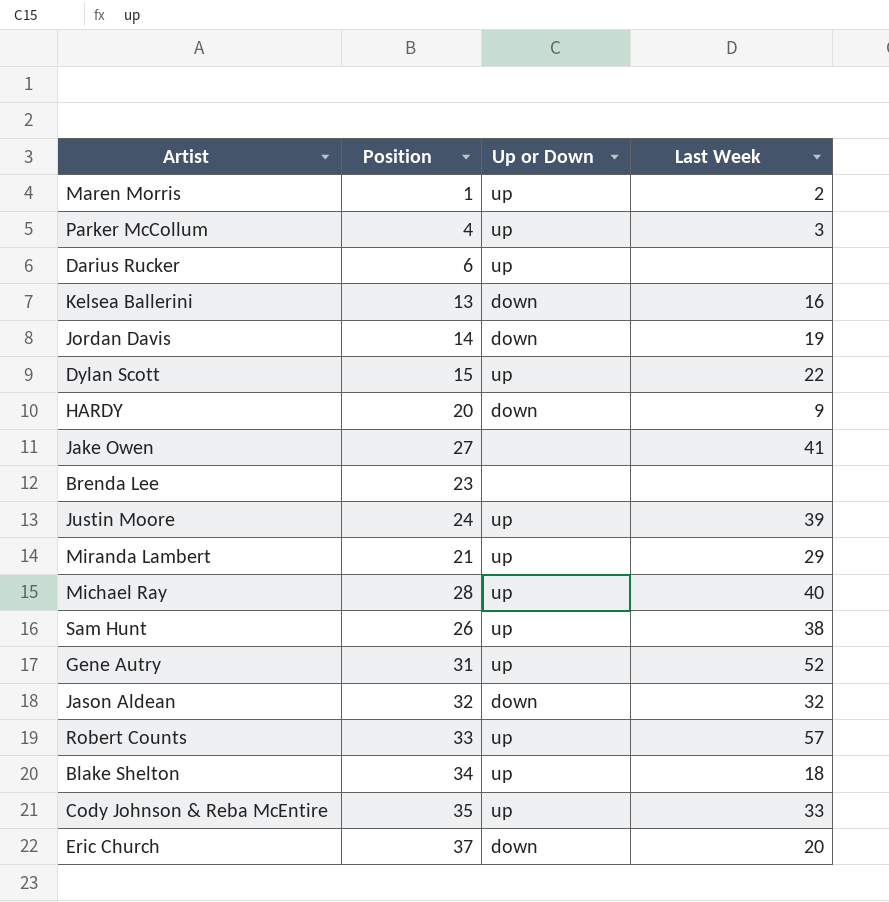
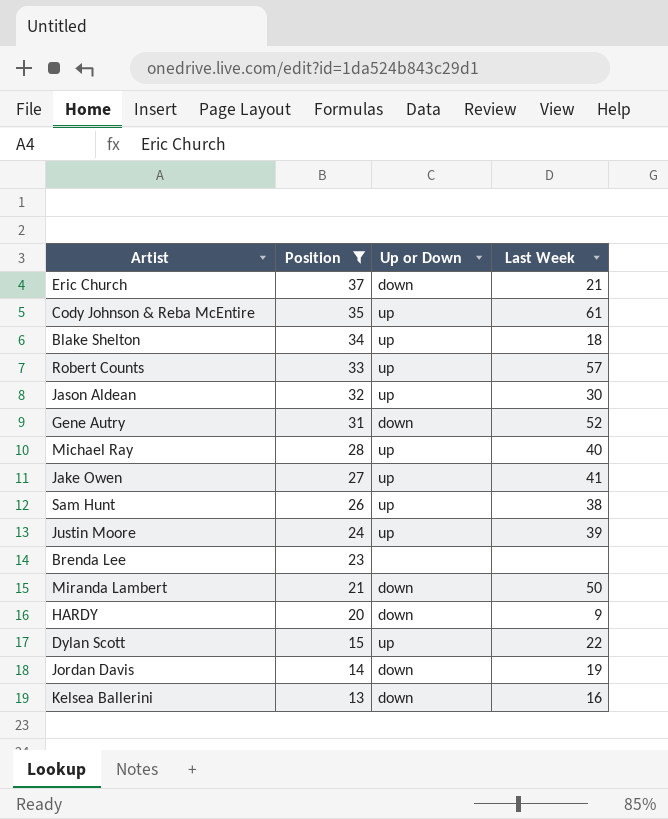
filter: none -> Position >= 13
row order: none -> Position descending
Eric Church | Last Week: 20 -> 21
Cody Johnson & Reba McEntire | Last Week: 33 -> 61
Jason Aldean | Up or Down: down -> up
Jason Aldean | Last Week: 32 -> 30
Gene Autry | Up or Down: up -> down
Jake Owen | Up or Down: none -> up
Miranda Lambert | Up or Down: up -> down
Miranda Lambert | Last Week: 29 -> 50

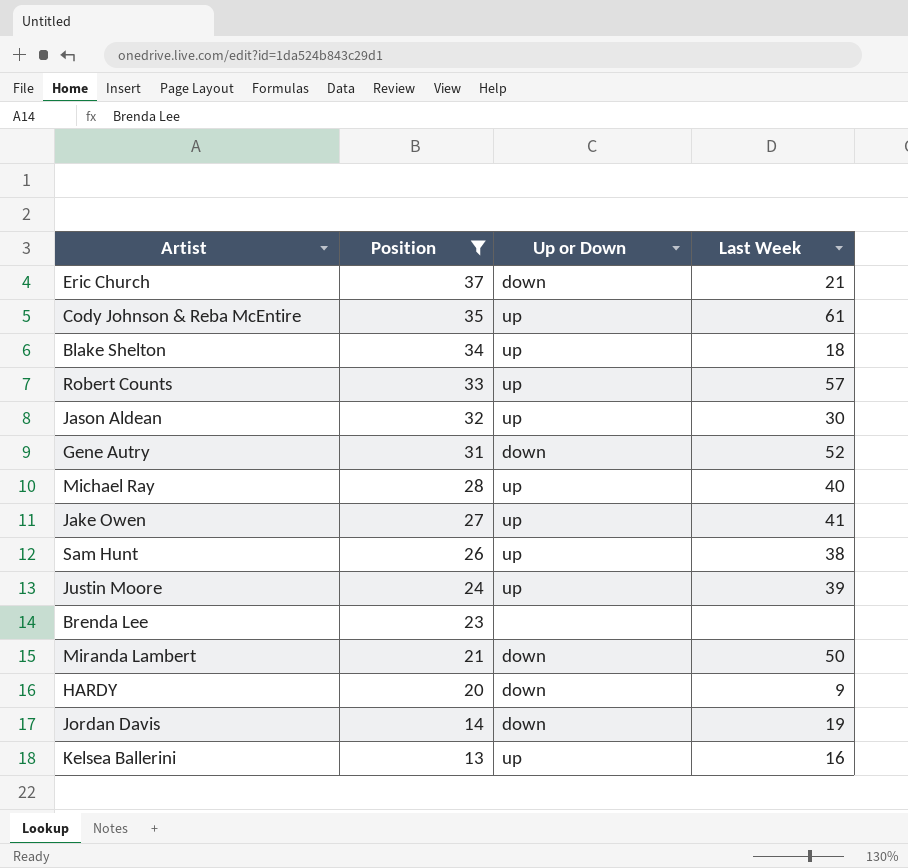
row Dylan Scott: 15 | up | 22 -> none
Kelsea Ballerini | Up or Down: down -> up

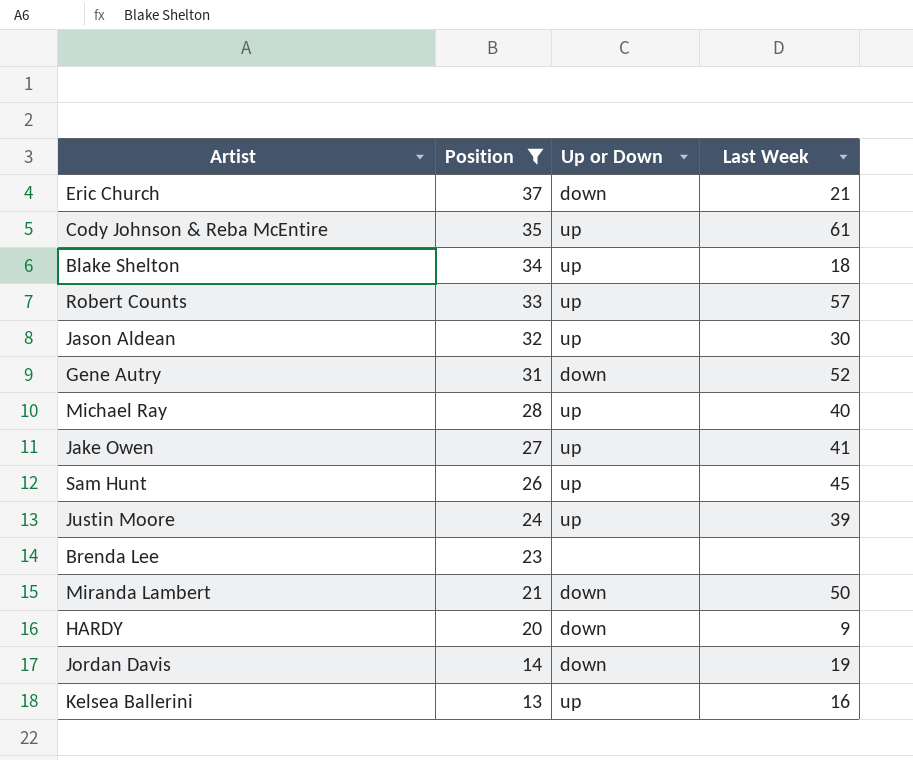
Sam Hunt | Last Week: 38 -> 45

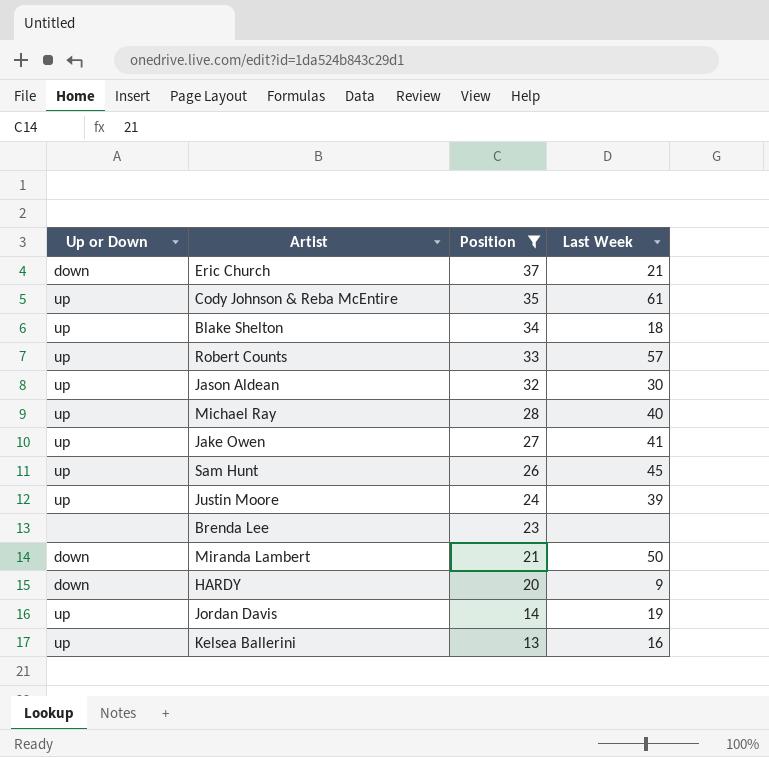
column Up or Down | position: 3 -> 1
row Gene Autry: 31 | down | 52 -> none
Jordan Davis | Up or Down: down -> up

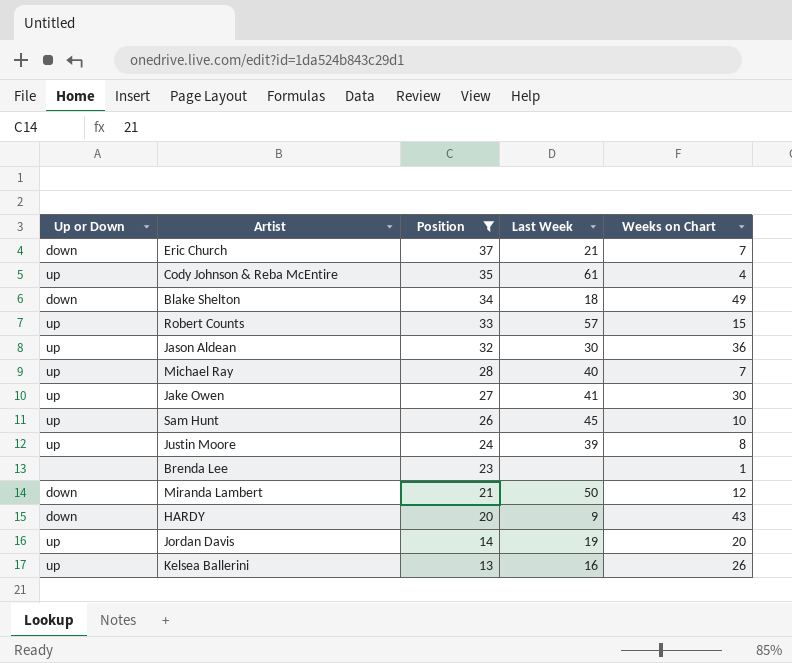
column Weeks on Chart | position: none -> 5
Blake Shelton | Up or Down: up -> down

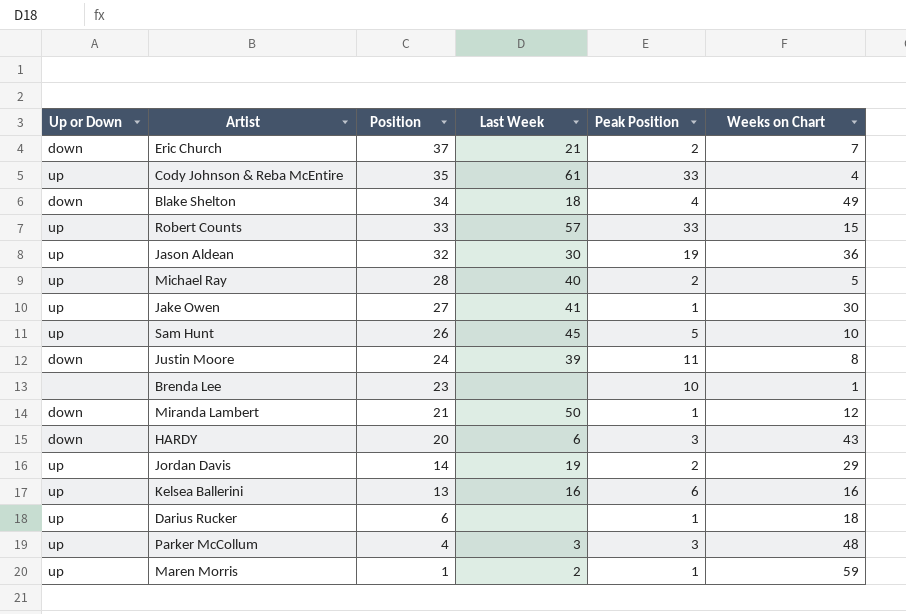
filter: Position >= 13 -> none
column Peak Position | position: none -> 5
Michael Ray | Weeks on Chart: 7 -> 5
Justin Moore | Up or Down: up -> down
HARDY | Last Week: 9 -> 6
Jordan Davis | Weeks on Chart: 20 -> 29
Kelsea Ballerini | Weeks on Chart: 26 -> 16

